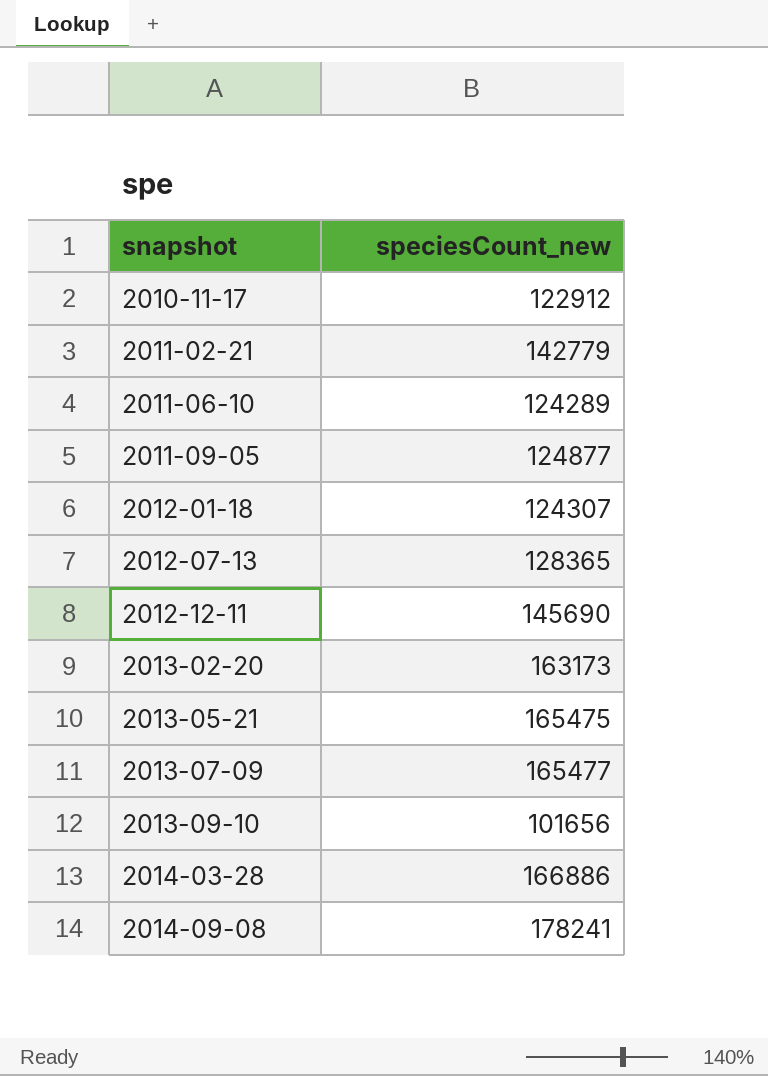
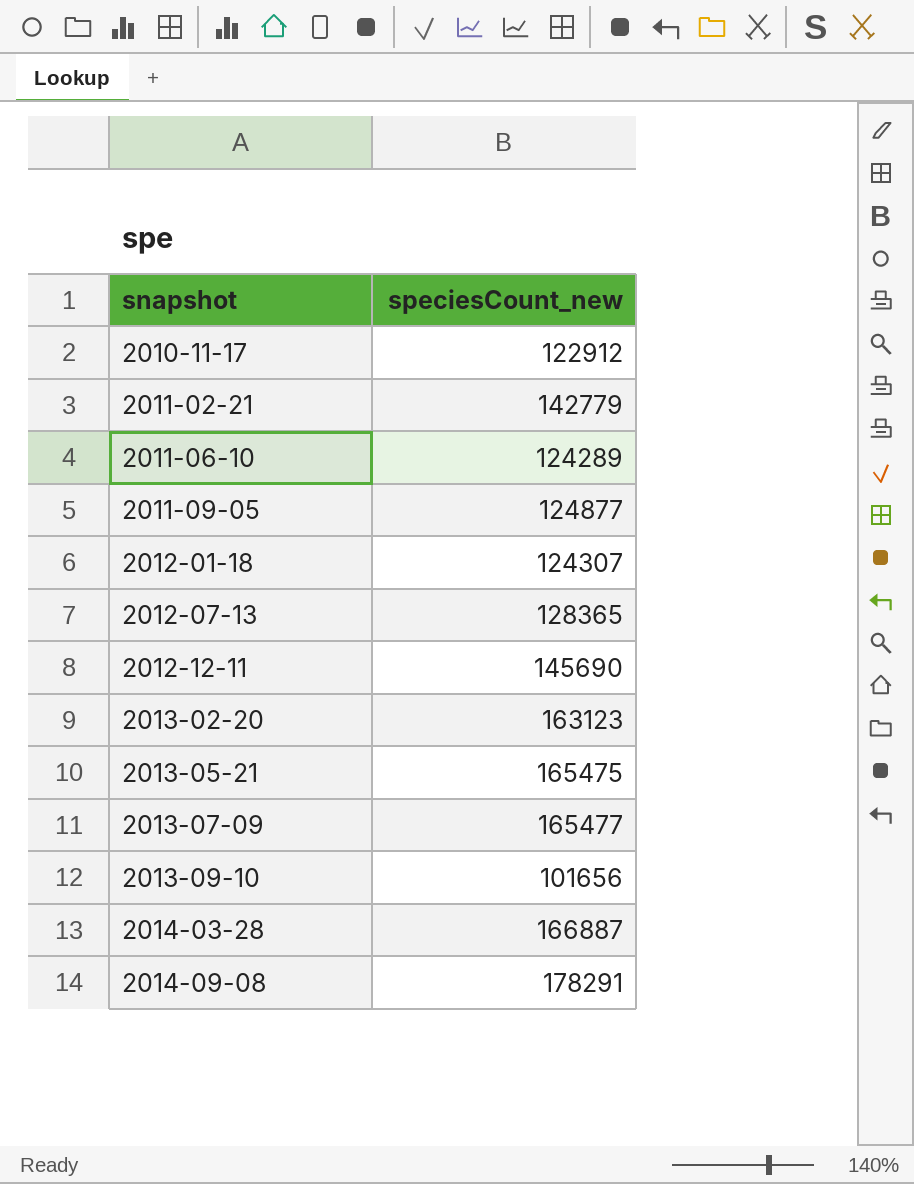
2013-02-20 | speciesCount_new: 163173 -> 163123
2014-03-28 | speciesCount_new: 166886 -> 166887
2014-09-08 | speciesCount_new: 178241 -> 178291

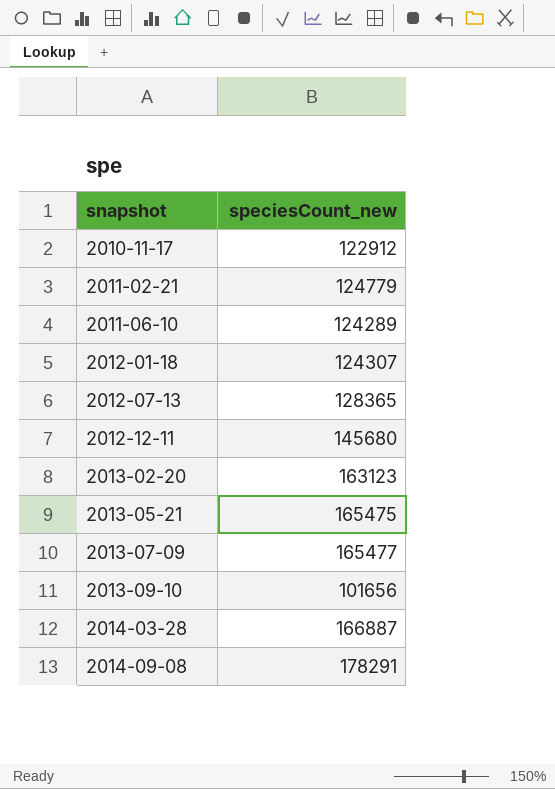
row 2011-09-05: 124877 -> none
2011-02-21 | speciesCount_new: 142779 -> 124779
2012-12-11 | speciesCount_new: 145690 -> 145680

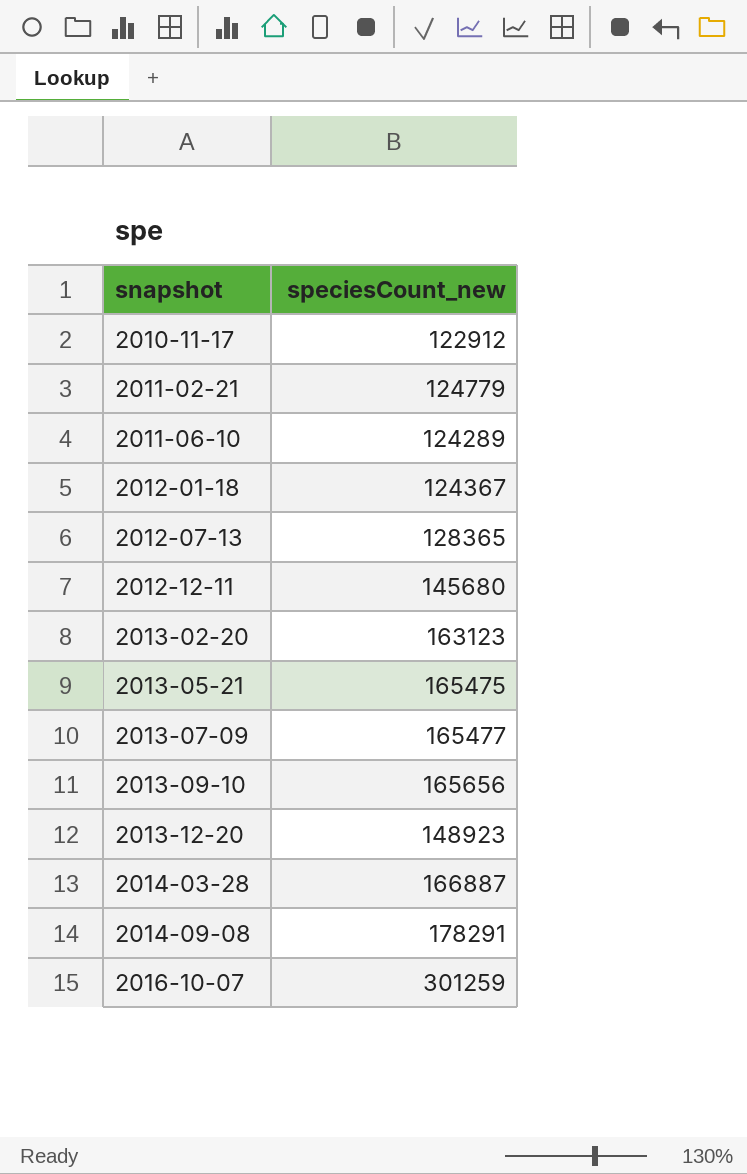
2012-01-18 | speciesCount_new: 124307 -> 124367
2013-09-10 | speciesCount_new: 101656 -> 165656
row 2013-12-20: none -> 148923
row 2016-10-07: none -> 301259

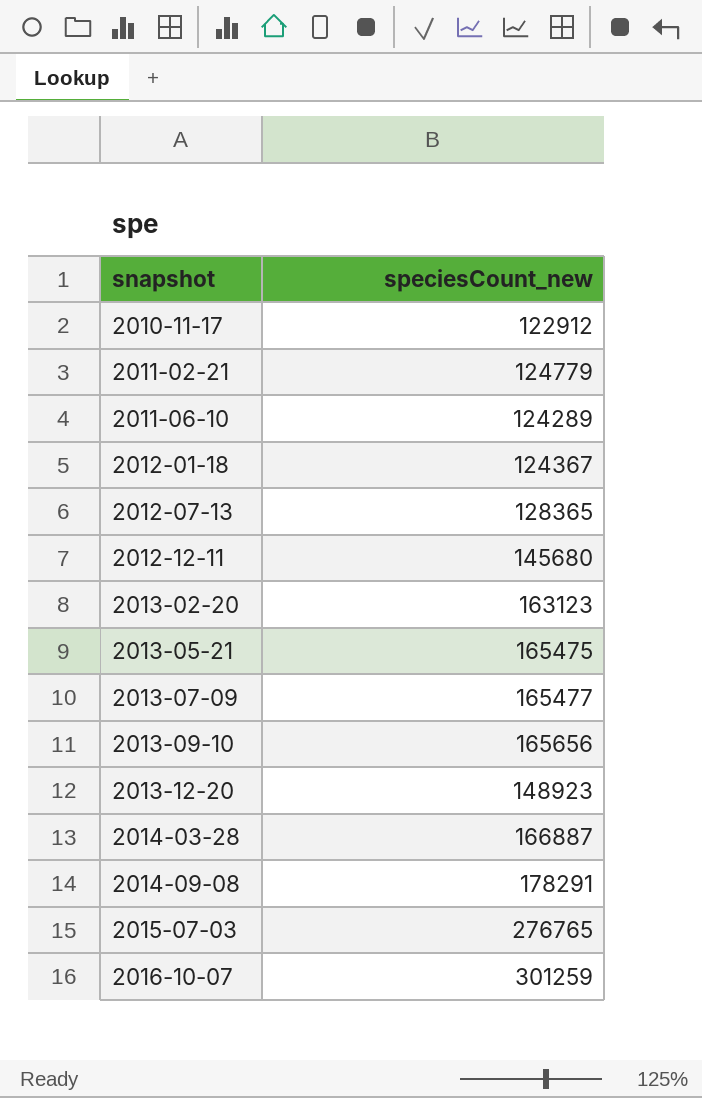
row 2015-07-03: none -> 276765

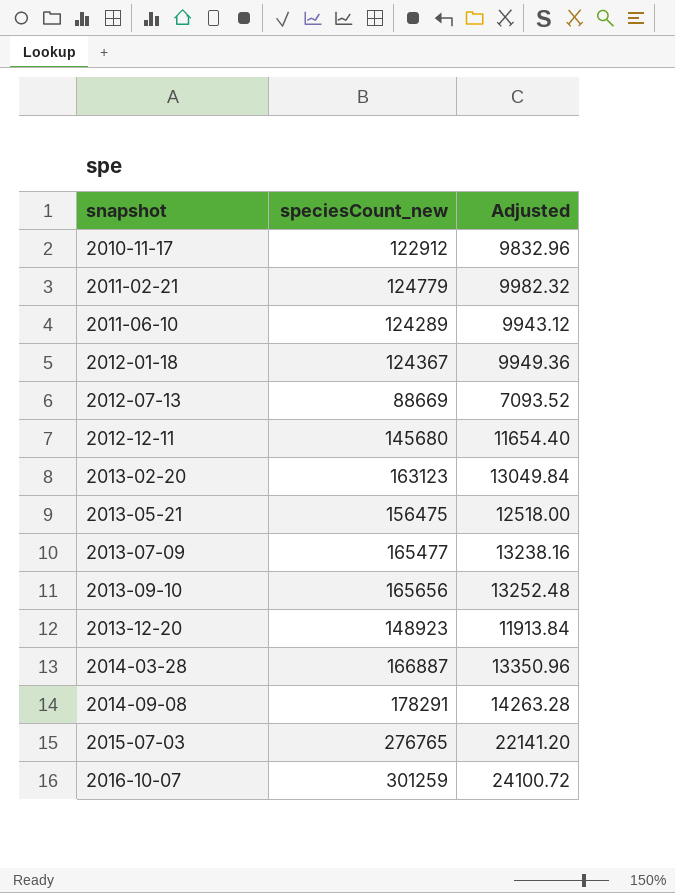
column Adjusted | formula: none -> [speciesCount_new] * 0.08
2012-07-13 | speciesCount_new: 128365 -> 88669
2013-05-21 | speciesCount_new: 165475 -> 156475

